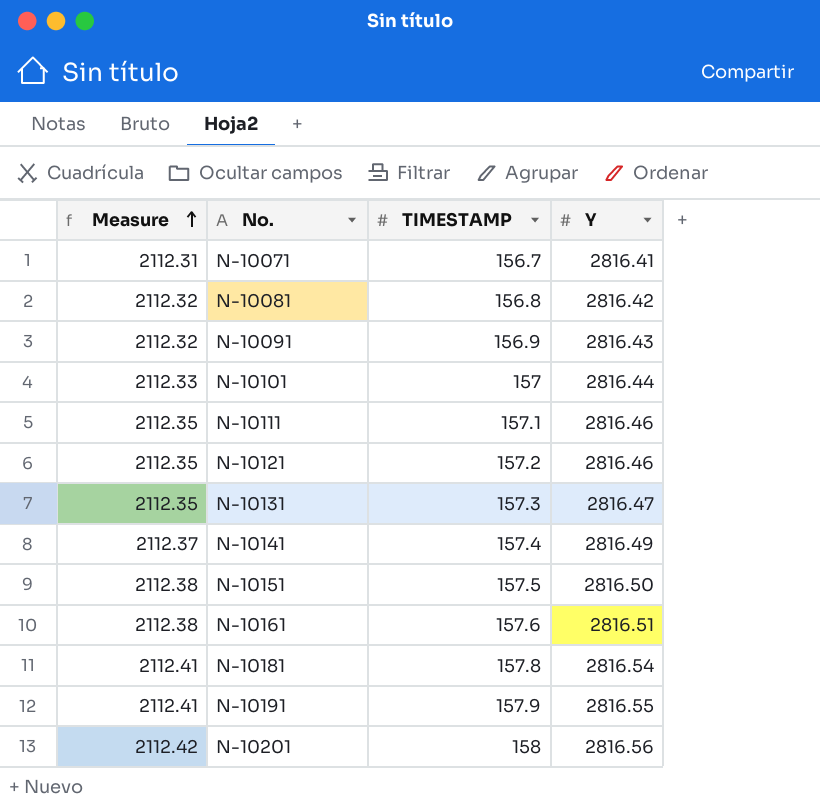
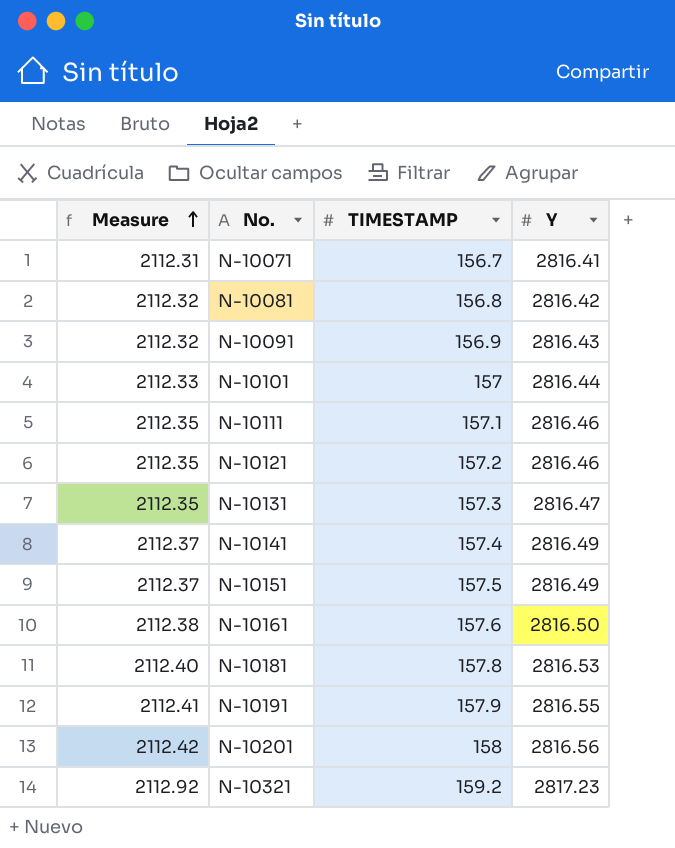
N-10151 | Measure: 2112.38 -> 2112.37
N-10151 | Y: 2816.50 -> 2816.49
N-10161 | Y: 2816.51 -> 2816.50
N-10181 | Measure: 2112.41 -> 2112.40
N-10181 | Y: 2816.54 -> 2816.53
row N-10321: none -> 2112.92 | 159.2 | 2817.23

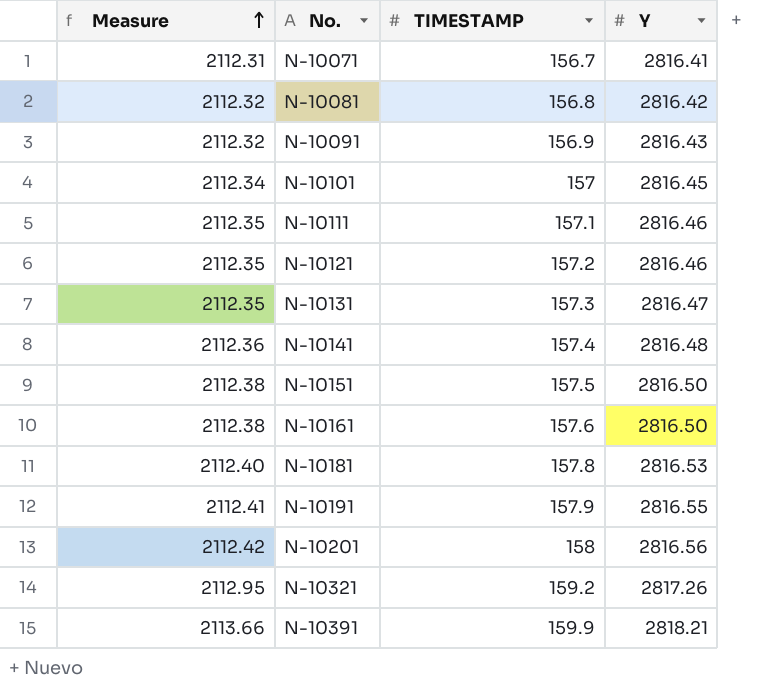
N-10101 | Measure: 2112.33 -> 2112.34
N-10101 | Y: 2816.44 -> 2816.45
N-10141 | Measure: 2112.37 -> 2112.36
N-10141 | Y: 2816.49 -> 2816.48
N-10151 | Measure: 2112.37 -> 2112.38
N-10151 | Y: 2816.49 -> 2816.50
N-10321 | Measure: 2112.92 -> 2112.95
N-10321 | Y: 2817.23 -> 2817.26
row N-10391: none -> 2113.66 | 159.9 | 2818.21

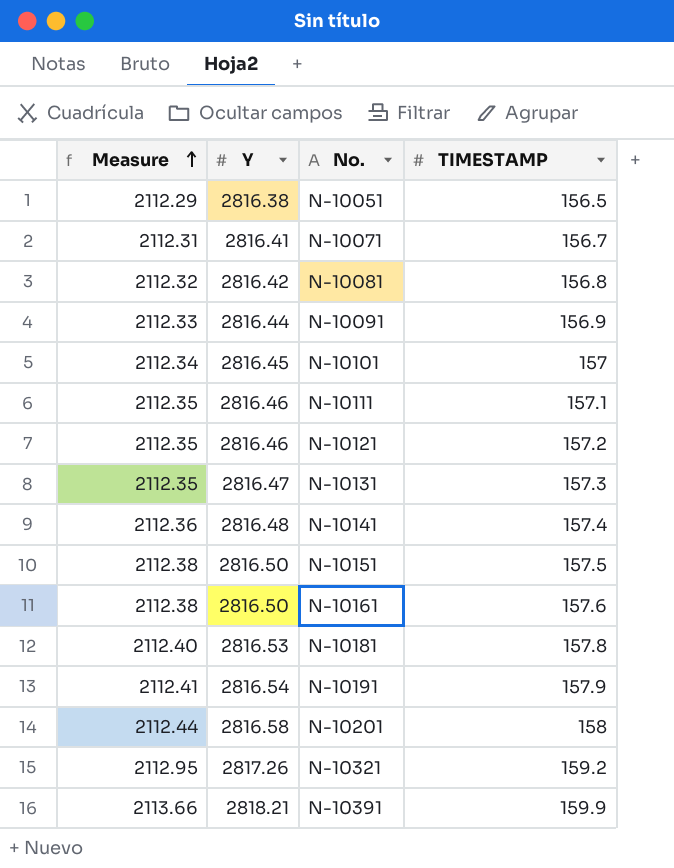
column Y | position: 4 -> 2
row N-10051: none -> 2112.29 | 2816.38 | 156.5
N-10091 | Measure: 2112.32 -> 2112.33
N-10091 | Y: 2816.43 -> 2816.44
N-10191 | Y: 2816.55 -> 2816.54
N-10201 | Measure: 2112.42 -> 2112.44
N-10201 | Y: 2816.56 -> 2816.58

